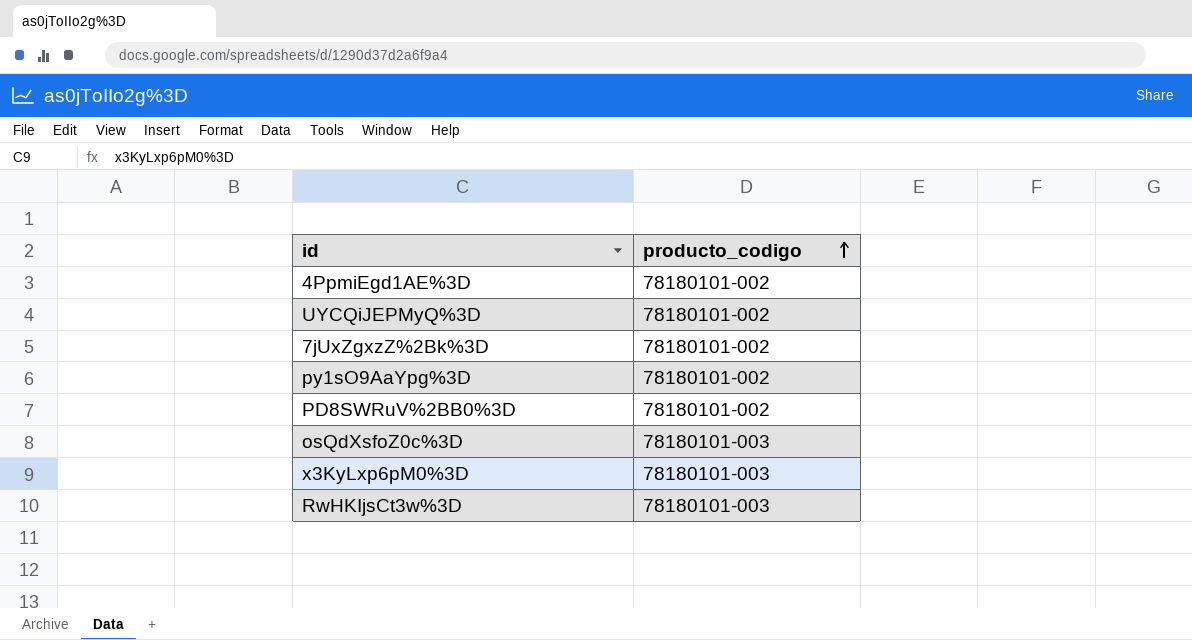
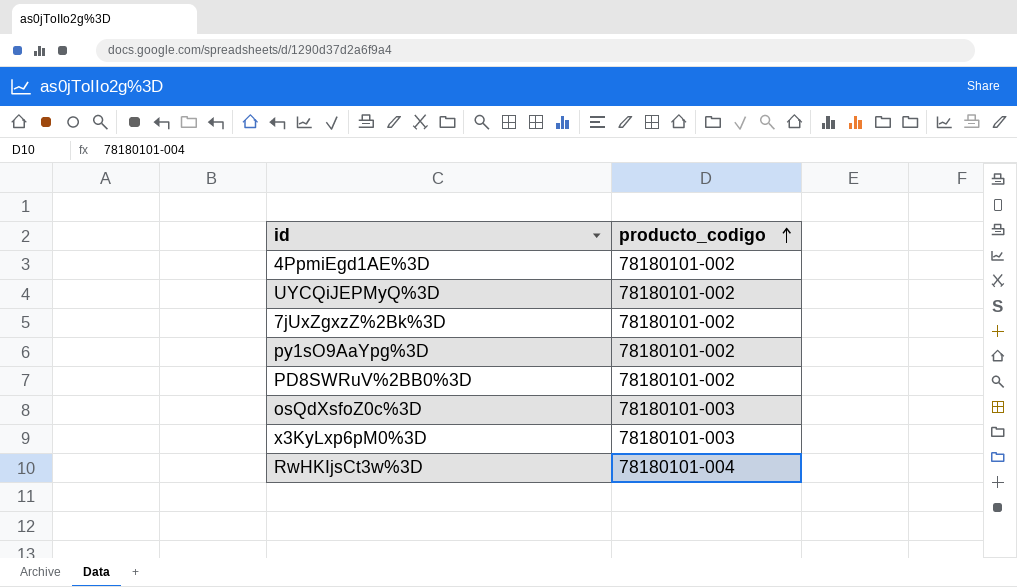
RwHKIjsCt3w%3D | producto_codigo: 78180101-003 -> 78180101-004

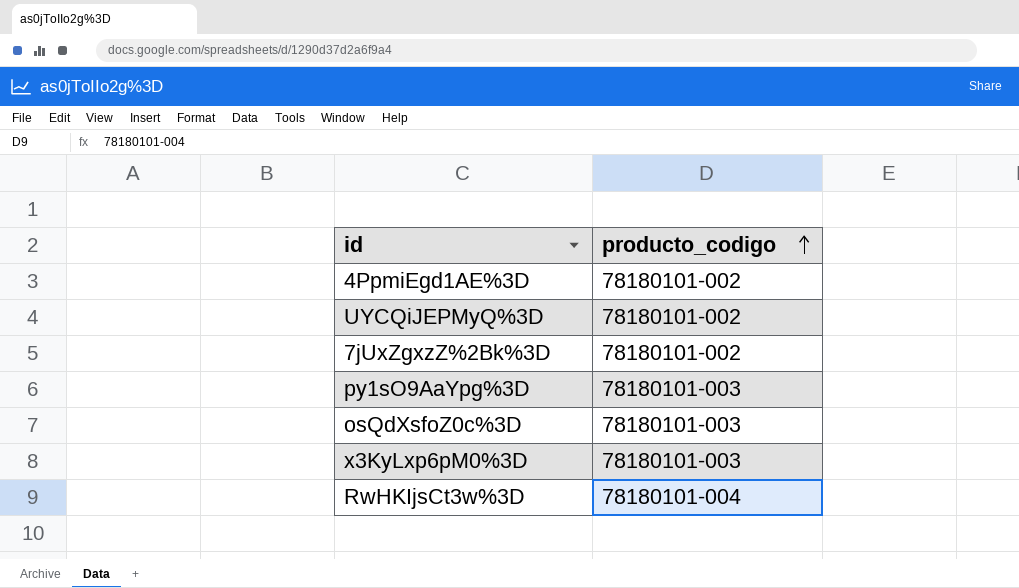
row PD8SWRuV%2BB0%3D: 78180101-002 -> none
py1sO9AaYpg%3D | producto_codigo: 78180101-002 -> 78180101-003

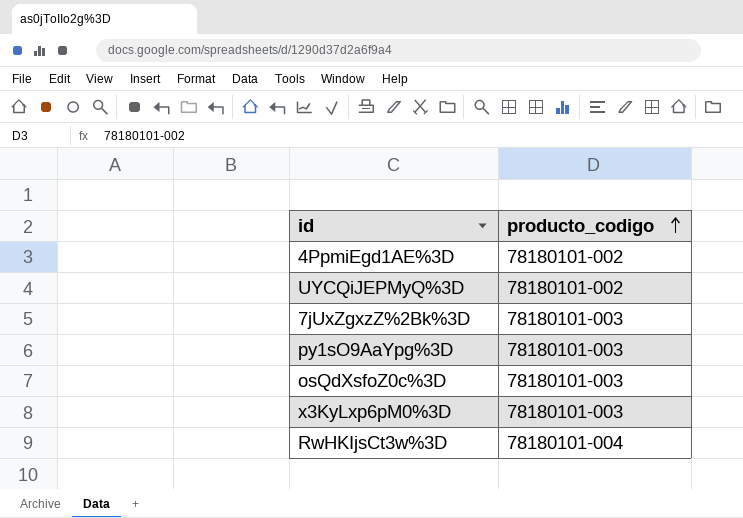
7jUxZgxzZ%2Bk%3D | producto_codigo: 78180101-002 -> 78180101-003

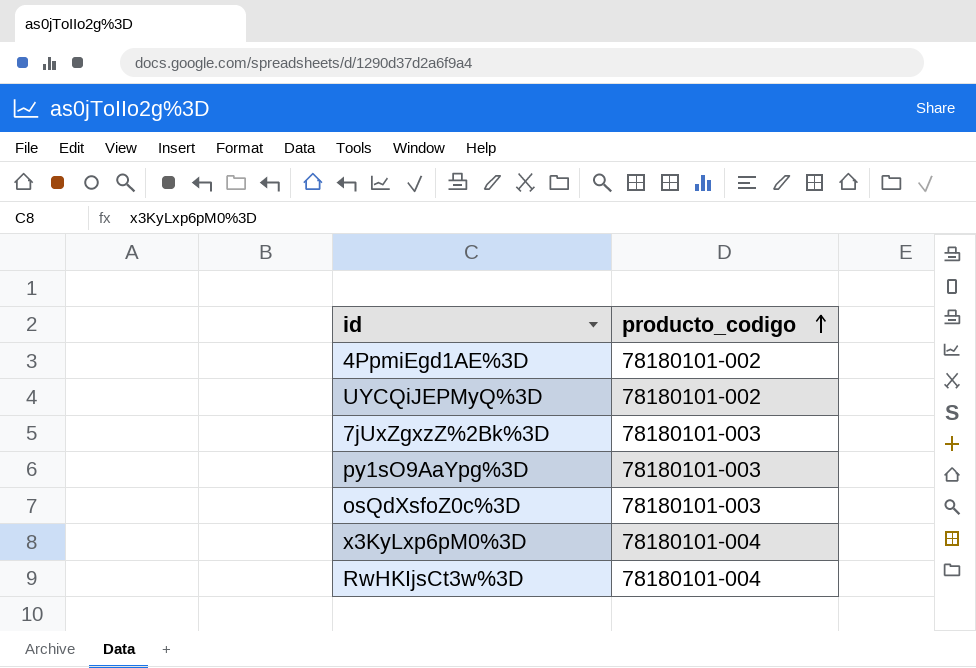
x3KyLxp6pM0%3D | producto_codigo: 78180101-003 -> 78180101-004

